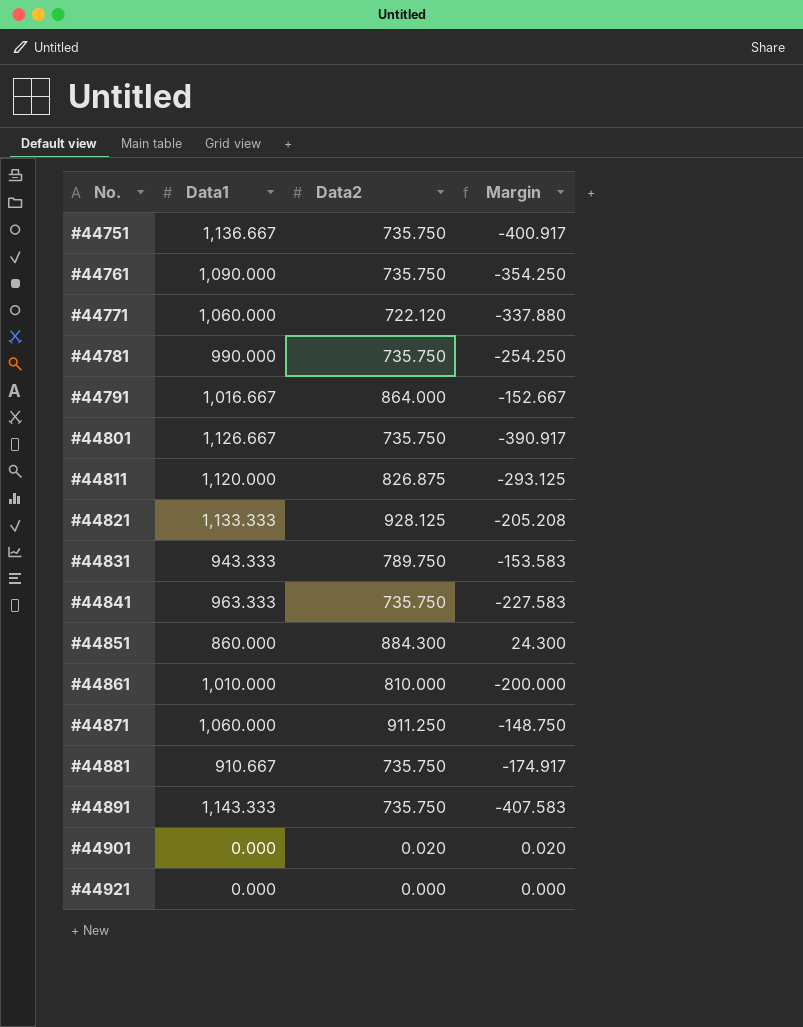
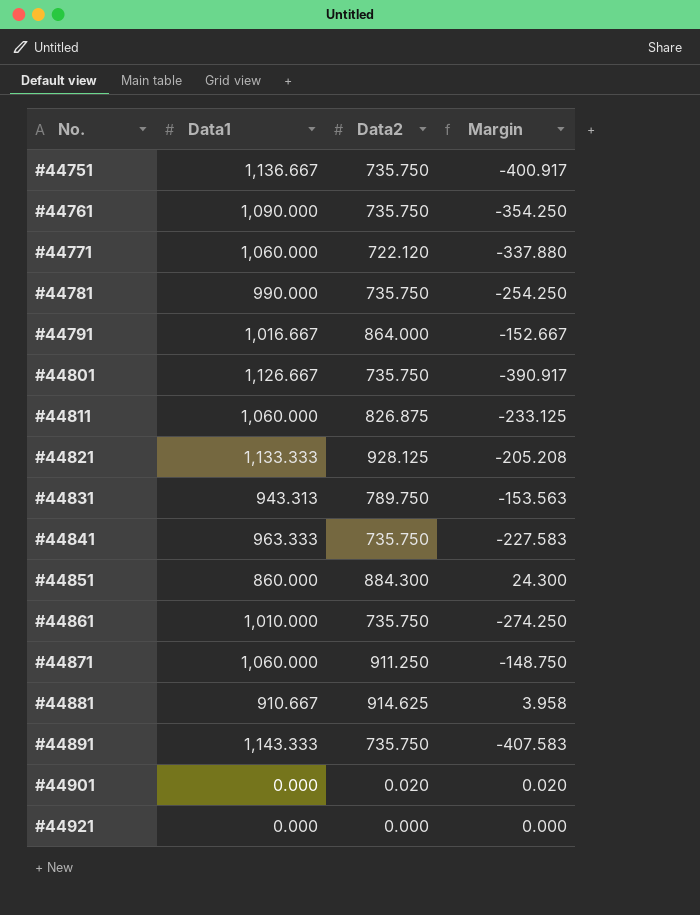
#44811 | Data1: 1,120.000 -> 1,060.000
#44811 | Margin: -293.125 -> -233.125
#44831 | Data1: 943.333 -> 943.313
#44831 | Margin: -153.583 -> -153.563
#44861 | Data2: 810.000 -> 735.750
#44861 | Margin: -200.000 -> -274.250
#44881 | Data2: 735.750 -> 914.625
#44881 | Margin: -174.917 -> 3.958

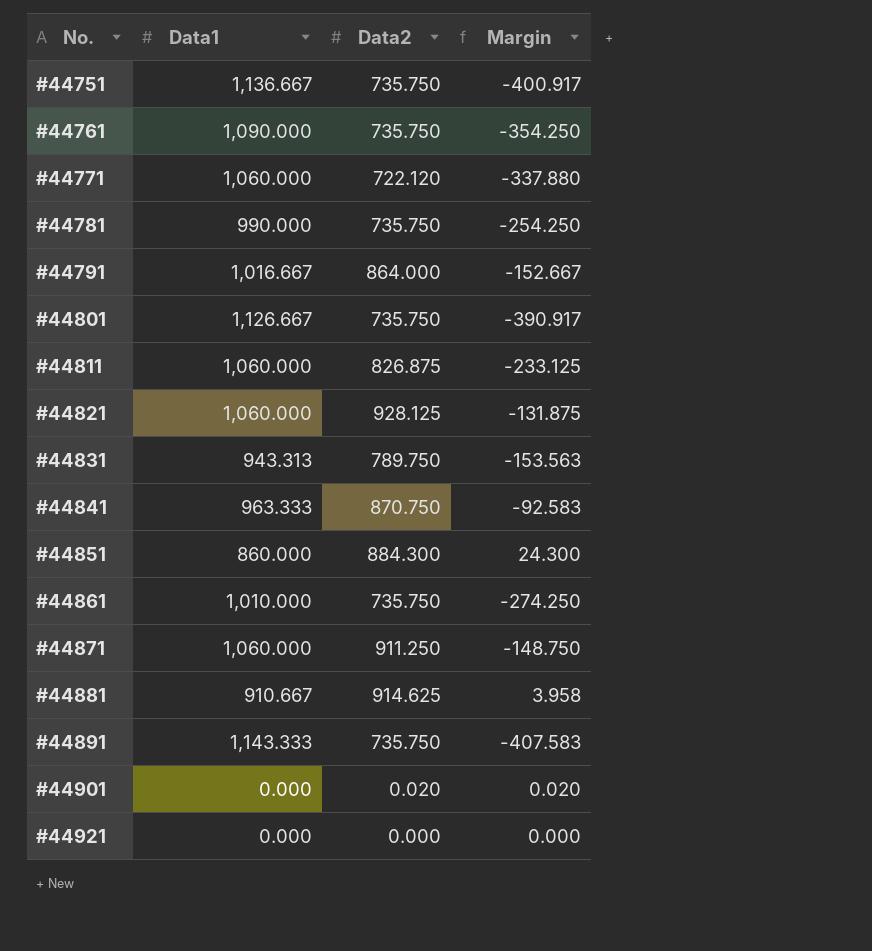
#44821 | Data1: 1,133.333 -> 1,060.000
#44821 | Margin: -205.208 -> -131.875
#44841 | Data2: 735.750 -> 870.750
#44841 | Margin: -227.583 -> -92.583

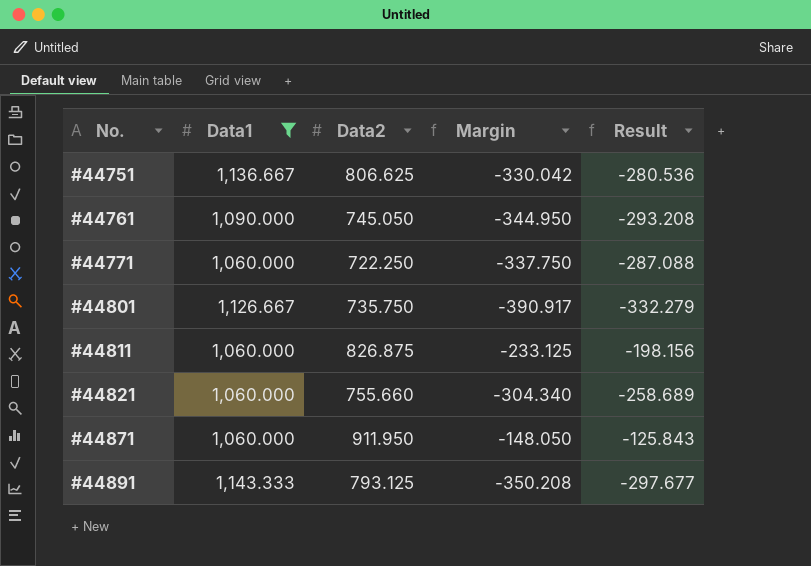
filter: none -> Data1 >= 1,060.000
column Result | formula: none -> [Margin] * 0.85
#44751 | Data2: 735.750 -> 806.625
#44751 | Margin: -400.917 -> -330.042
#44761 | Data2: 735.750 -> 745.050
#44761 | Margin: -354.250 -> -344.950
#44771 | Data2: 722.120 -> 722.250
#44771 | Margin: -337.880 -> -337.750
#44821 | Data2: 928.125 -> 755.660
#44821 | Margin: -131.875 -> -304.340
#44871 | Data2: 911.250 -> 911.950
#44871 | Margin: -148.750 -> -148.050
#44891 | Data2: 735.750 -> 793.125
#44891 | Margin: -407.583 -> -350.208

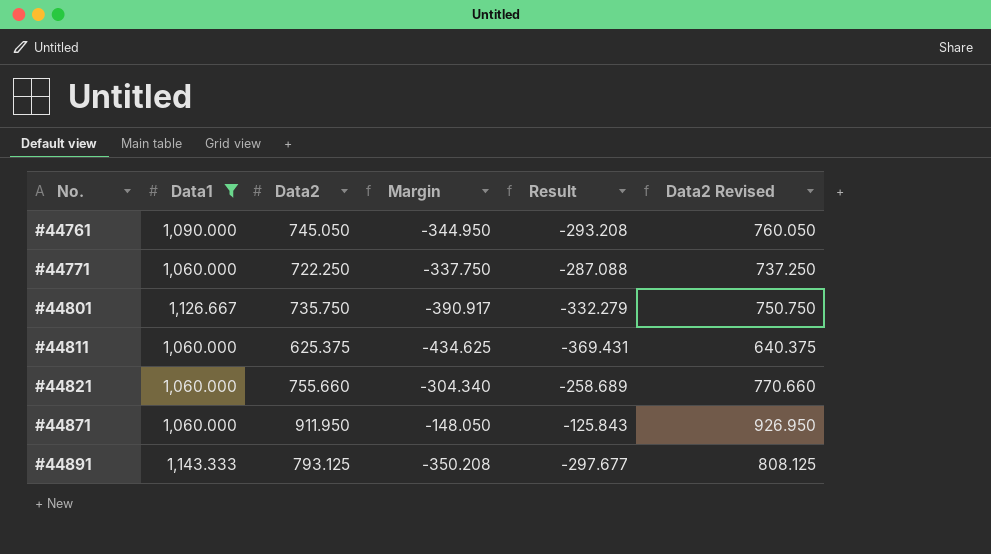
column Data2 Revised | formula: none -> [Data2] + 15
row #44751: 1,136.667 | 806.625 | -330.042 | -280.536 -> none
#44811 | Data2: 826.875 -> 625.375
#44811 | Margin: -233.125 -> -434.625
#44811 | Result: -198.156 -> -369.431

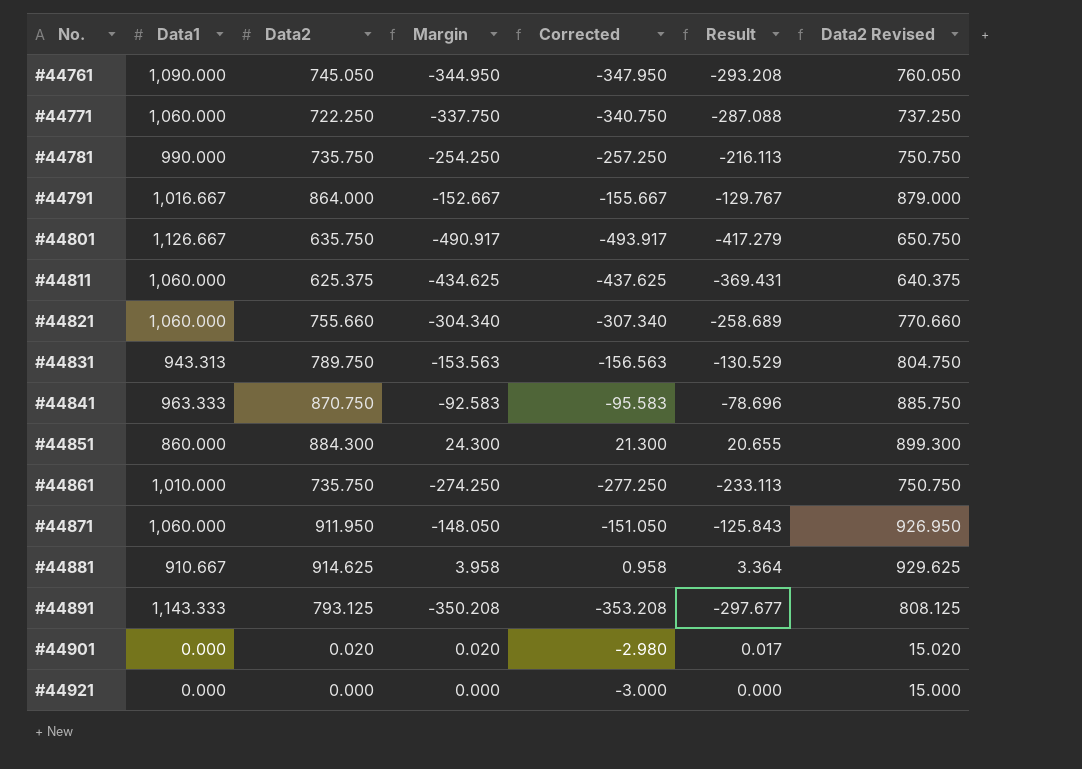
filter: Data1 >= 1,060.000 -> none
column Corrected | formula: none -> [Margin] - 3
#44801 | Data2: 735.750 -> 635.750
#44801 | Margin: -390.917 -> -490.917
#44801 | Result: -332.279 -> -417.279
#44801 | Data2 Revised: 750.750 -> 650.750

